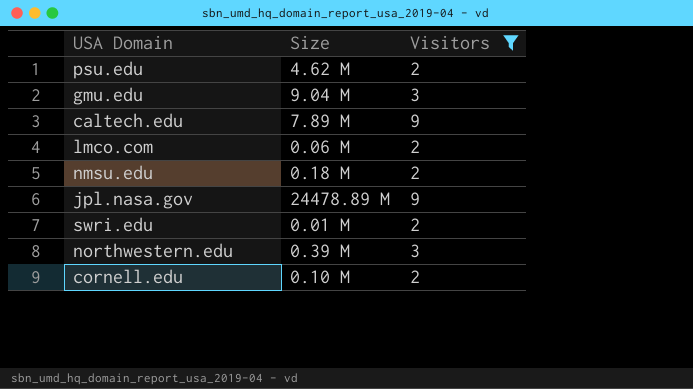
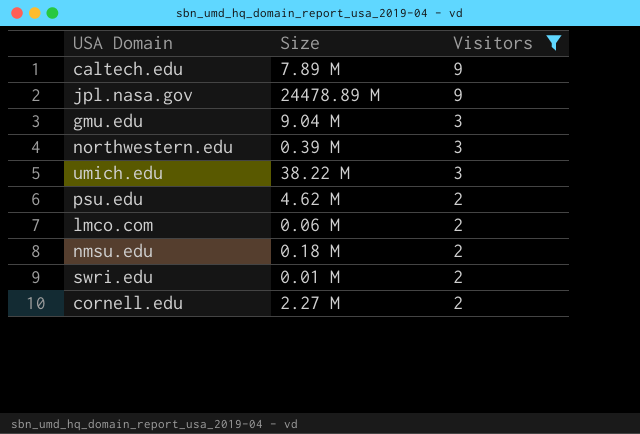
row order: none -> Visitors descending
row umich.edu: none -> 38.22 M | 3
cornell.edu | Size: 0.10 M -> 2.27 M

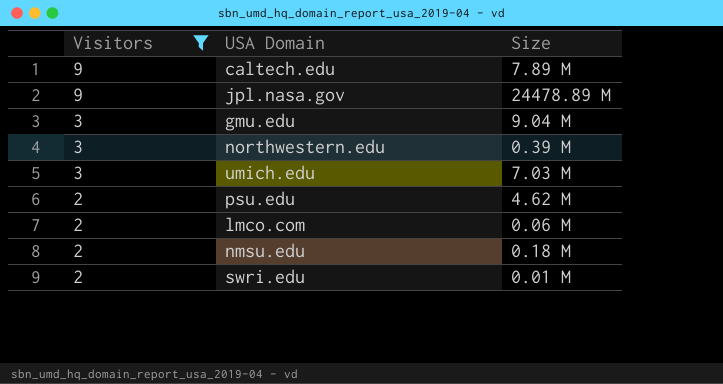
column Visitors | position: 3 -> 1
row cornell.edu: 2.27 M | 2 -> none
umich.edu | Size: 38.22 M -> 7.03 M

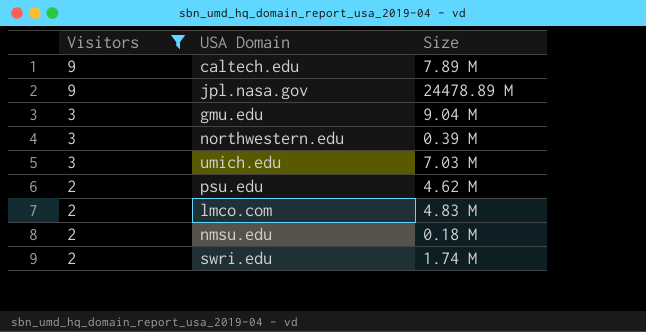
lmco.com | Size: 0.06 M -> 4.83 M
swri.edu | Size: 0.01 M -> 1.74 M

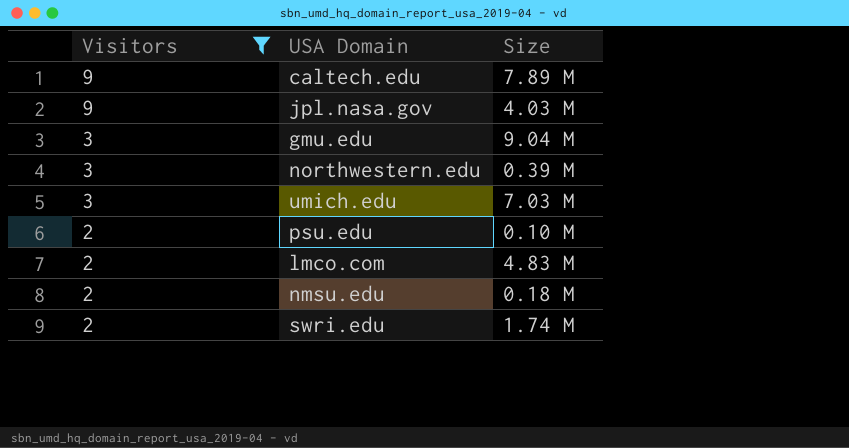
jpl.nasa.gov | Size: 24478.89 M -> 4.03 M
psu.edu | Size: 4.62 M -> 0.10 M

